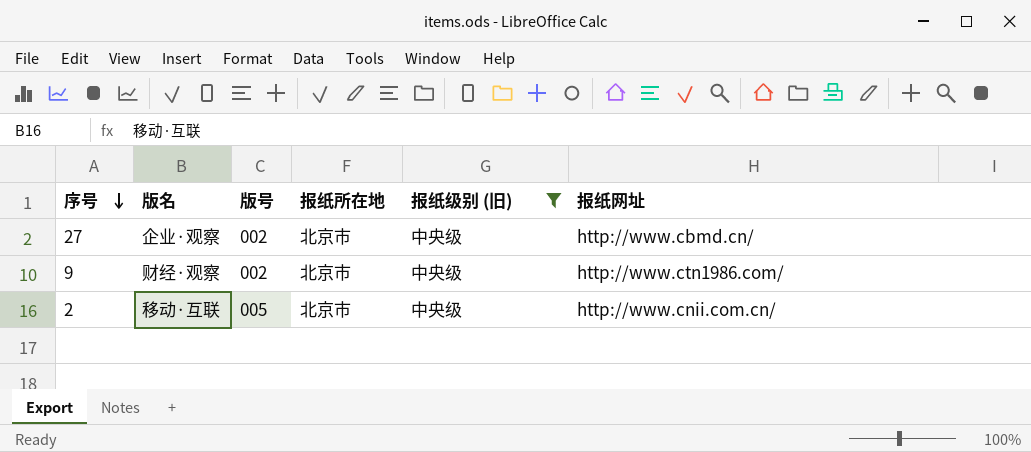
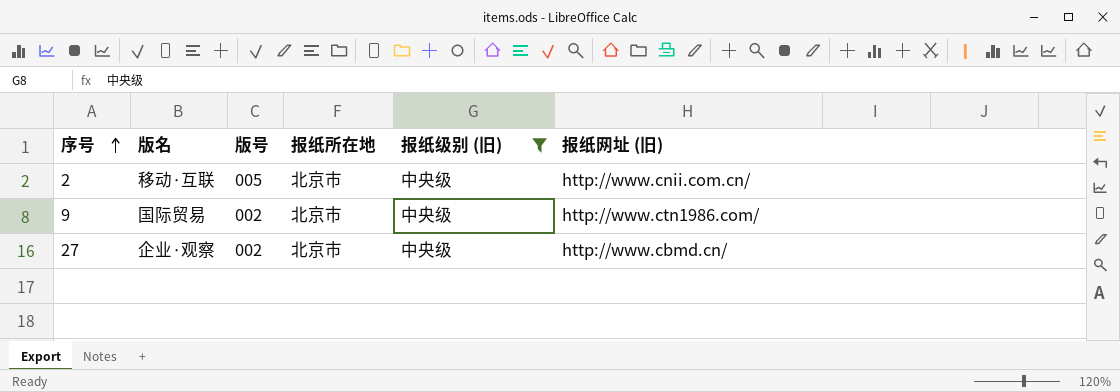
row order: 序号 descending -> 序号 ascending
column name: 报纸网址 -> 报纸网址 (旧)
9 | 版名: 财经·观察 -> 国际贸易

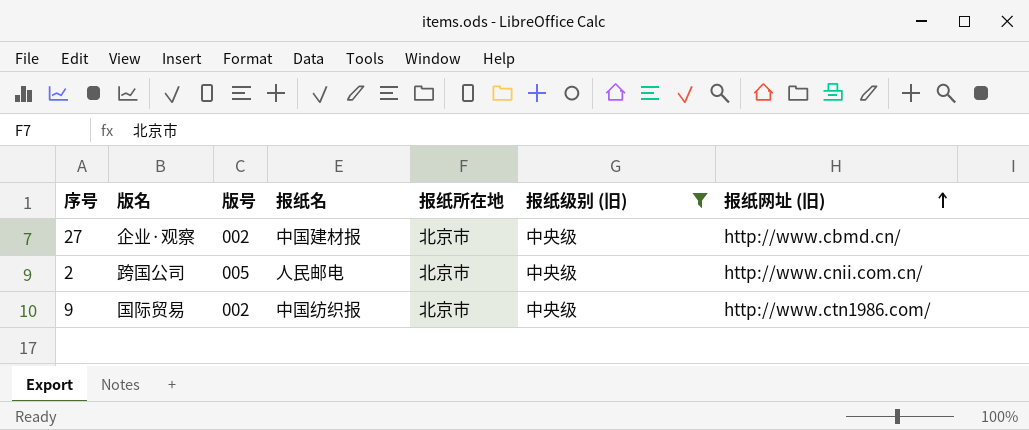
row order: 序号 ascending -> 报纸网址 (旧) ascending
column 报纸名 | position: none -> 4
2 | 版名: 移动·互联 -> 跨国公司

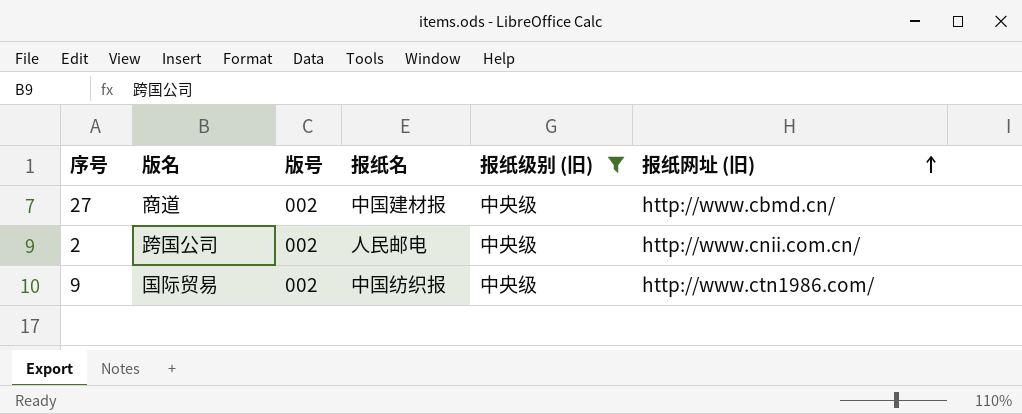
column 报纸所在地 | position: 5 -> none
27 | 版名: 企业·观察 -> 商道
2 | 版号: 005 -> 002

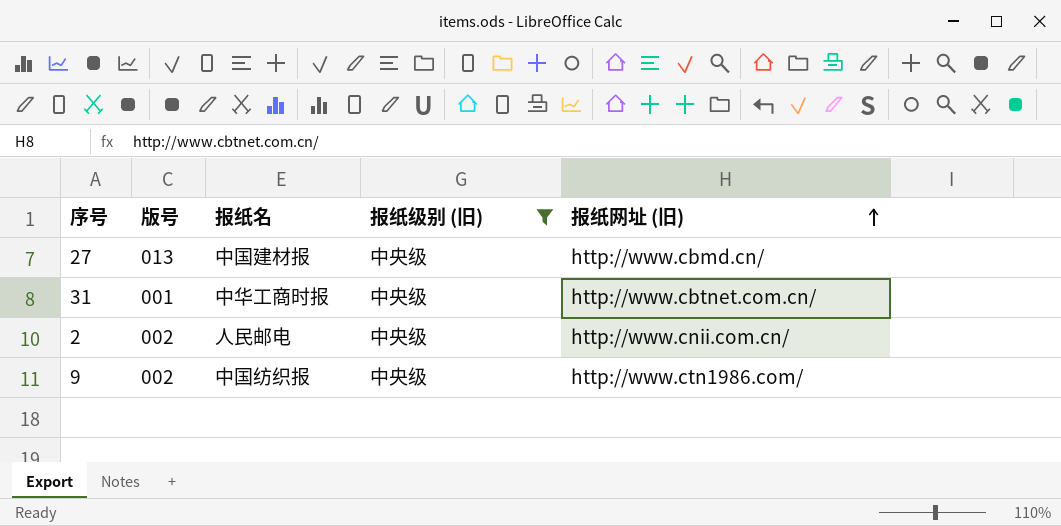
column 版名 | position: 2 -> none
27 | 版号: 002 -> 013
row 31: none -> 001 | 中华工商时报 | 中央级 | http://www.cbtnet.com.cn/

